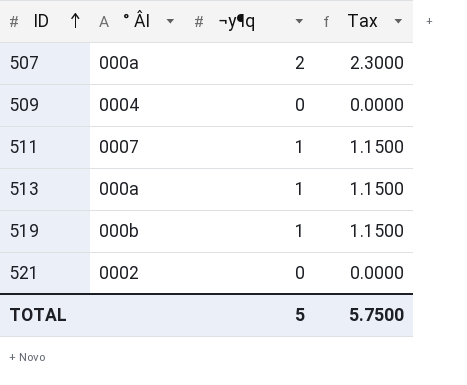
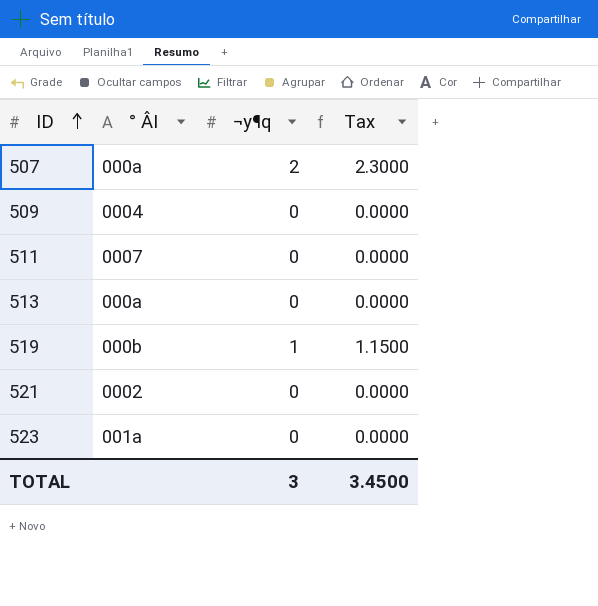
511 | ¬y¶q: 1 -> 0
511 | Tax: 1.1500 -> 0.0000
513 | ¬y¶q: 1 -> 0
513 | Tax: 1.1500 -> 0.0000
row 523: none -> 001a | 0 | 0.0000
TOTAL | ¬y¶q: 5 -> 3
TOTAL | Tax: 5.7500 -> 3.4500

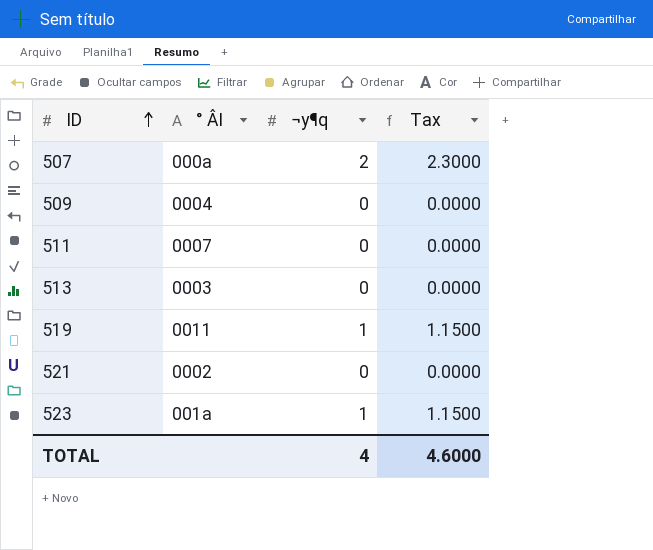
513 | ° ÂI: 000a -> 0003
519 | ° ÂI: 000b -> 0011
523 | ¬y¶q: 0 -> 1
523 | Tax: 0.0000 -> 1.1500
TOTAL | ¬y¶q: 3 -> 4
TOTAL | Tax: 3.4500 -> 4.6000

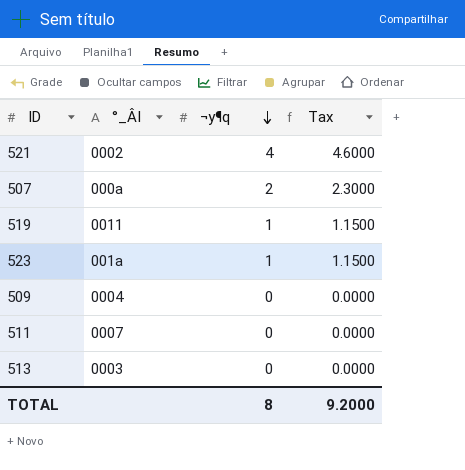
row order: ID ascending -> ¬y¶q descending
column name: ° ÂI -> °_ÂI
521 | ¬y¶q: 0 -> 4
521 | Tax: 0.0000 -> 4.6000
TOTAL | ¬y¶q: 4 -> 8
TOTAL | Tax: 4.6000 -> 9.2000

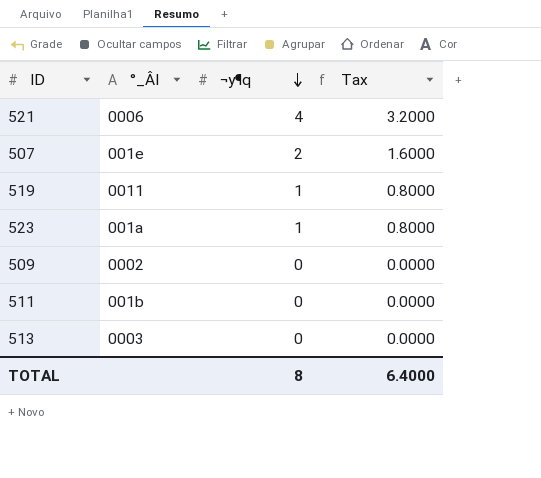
column Tax | formula: [¬y¶q] * 1.15 -> [¬y¶q] * 0.8
521 | °_ÂI: 0002 -> 0006
507 | °_ÂI: 000a -> 001e
509 | °_ÂI: 0004 -> 0002
511 | °_ÂI: 0007 -> 001b
TOTAL | Tax: 9.2000 -> 6.4000

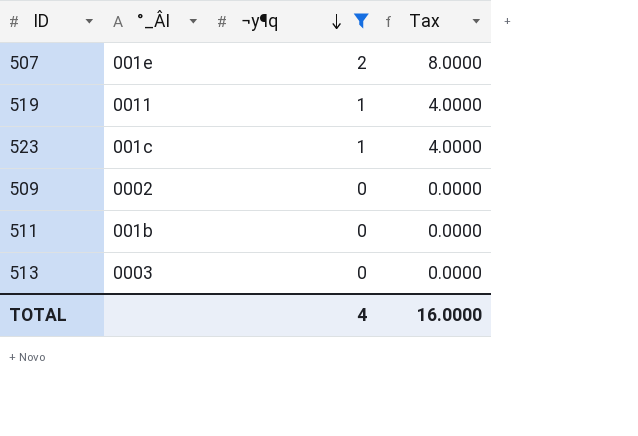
filter: none -> ¬y¶q != 4
column Tax | formula: [¬y¶q] * 0.8 -> [¬y¶q] * 4
523 | °_ÂI: 001a -> 001c
TOTAL | ¬y¶q: 8 -> 4
TOTAL | Tax: 6.4000 -> 16.0000

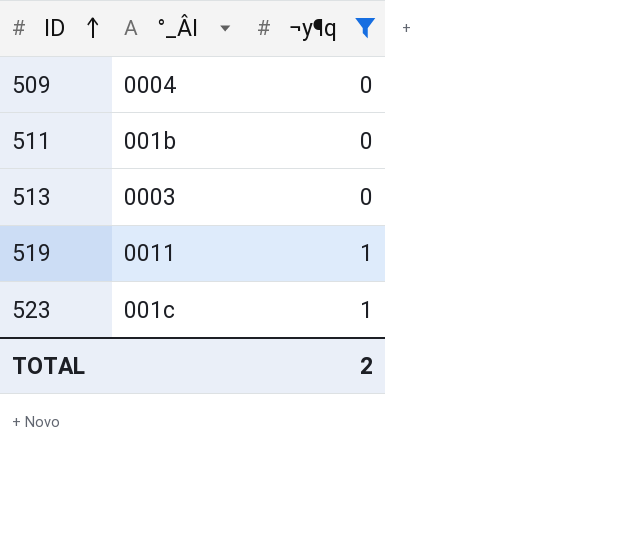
row order: ¬y¶q descending -> ID ascending
column Tax | formula: [¬y¶q] * 4 -> none
row 507: 001e | 2 | 8.0000 -> none
509 | °_ÂI: 0002 -> 0004
TOTAL | ¬y¶q: 4 -> 2

